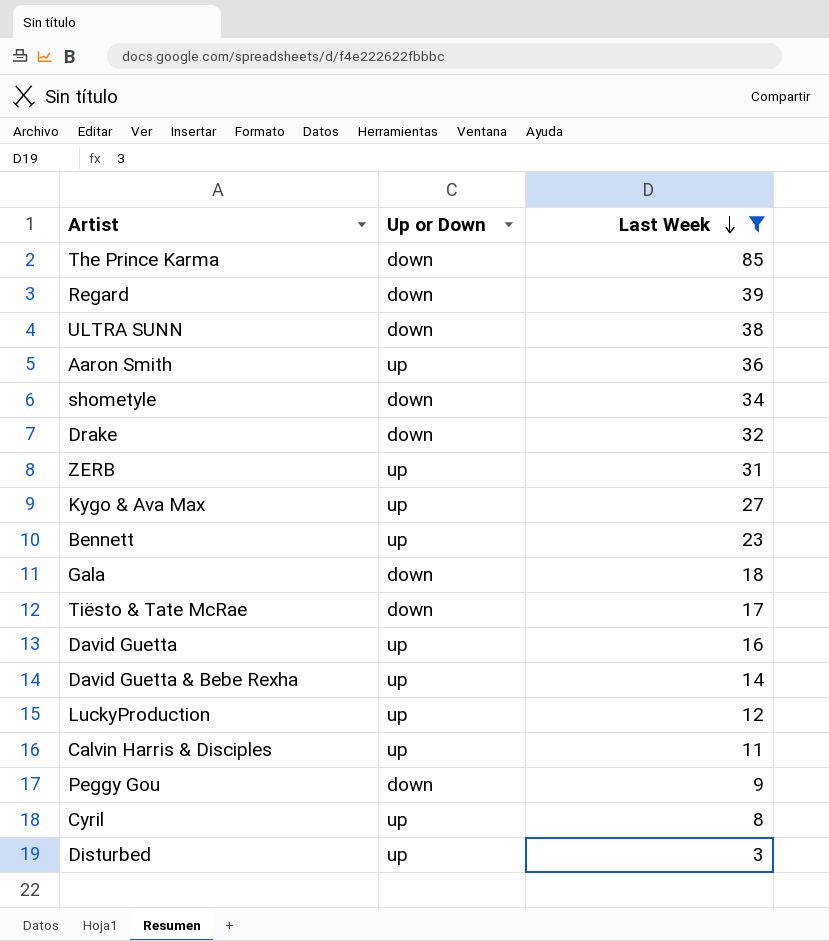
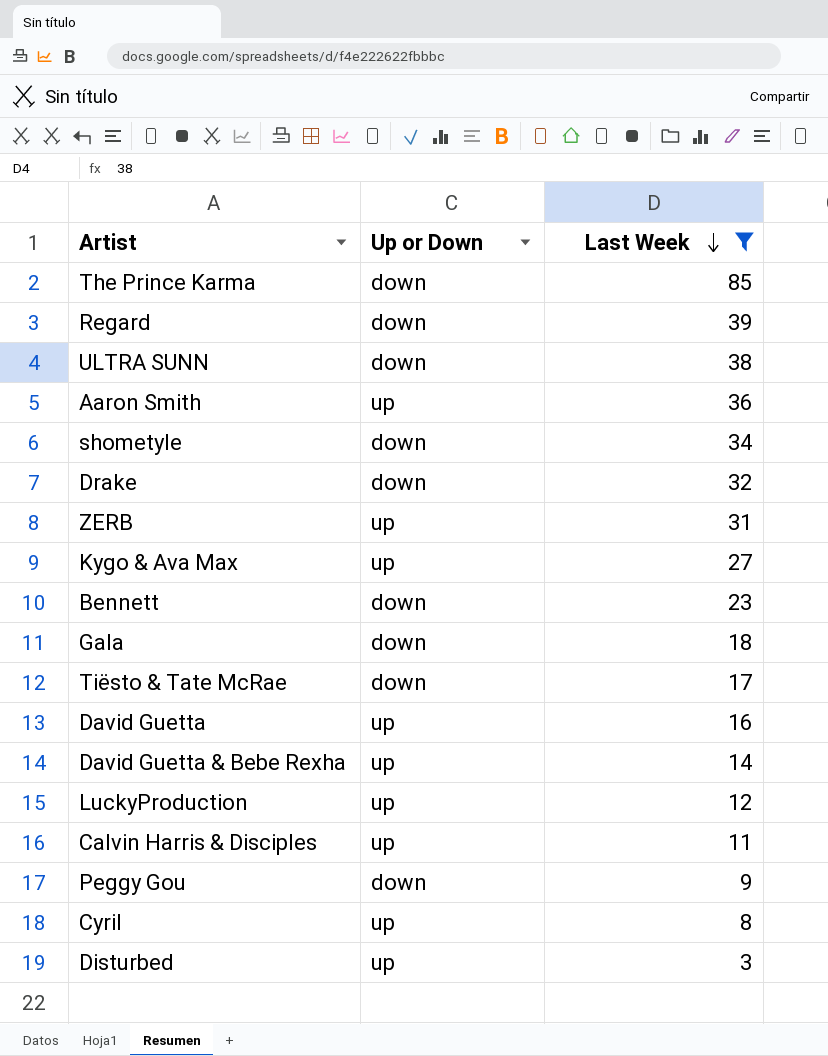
Bennett | Up or Down: up -> down

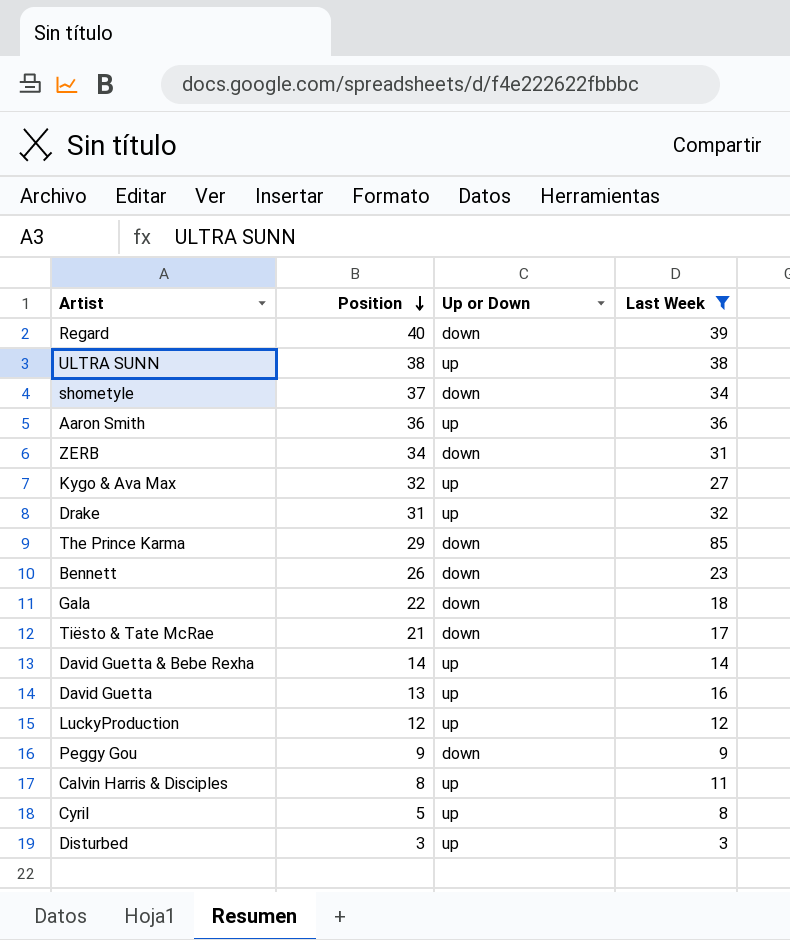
row order: Last Week descending -> Position descending
column Position | position: none -> 2
ULTRA SUNN | Up or Down: down -> up
ZERB | Up or Down: up -> down
Drake | Up or Down: down -> up

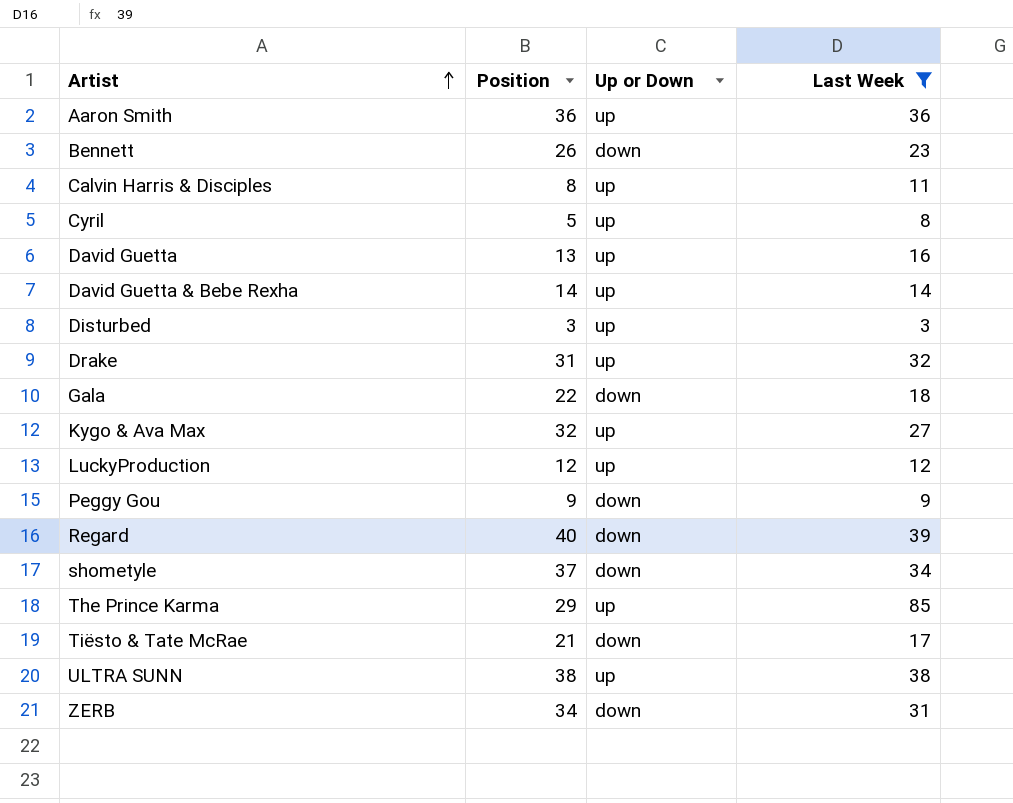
row order: Position descending -> Artist ascending
The Prince Karma | Up or Down: down -> up

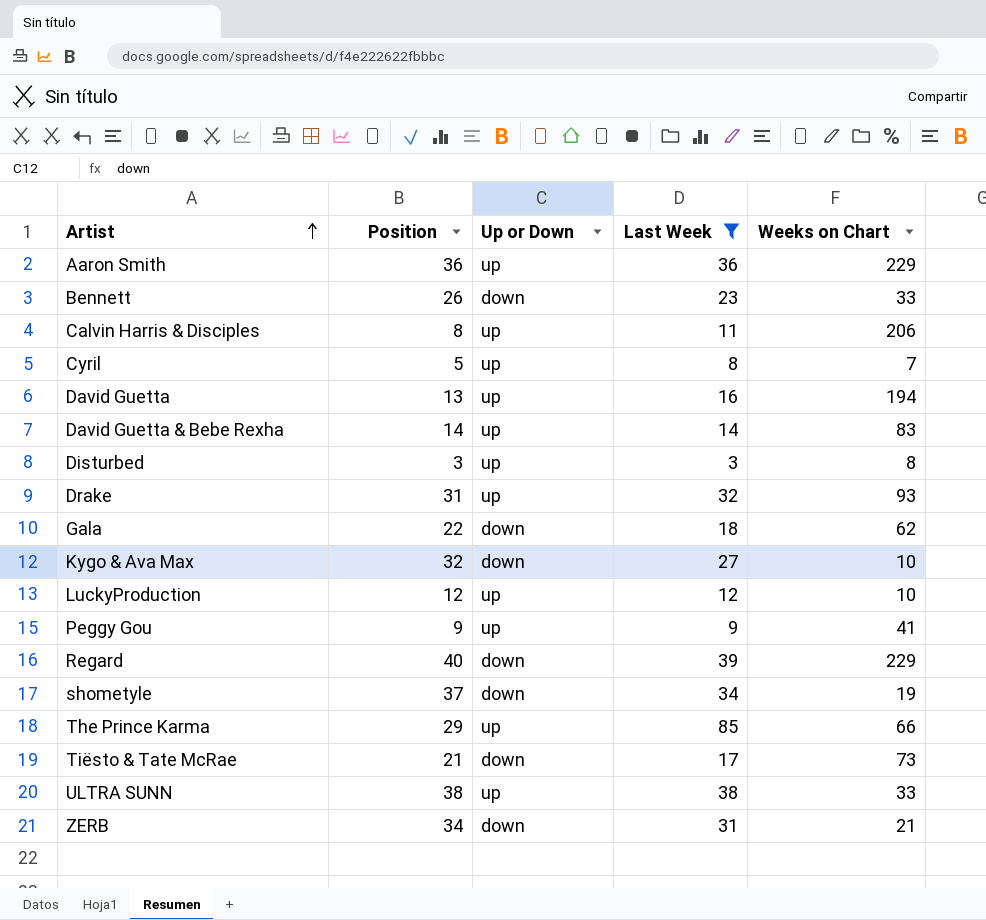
column Weeks on Chart | position: none -> 5
Kygo & Ava Max | Up or Down: up -> down
Peggy Gou | Up or Down: down -> up

